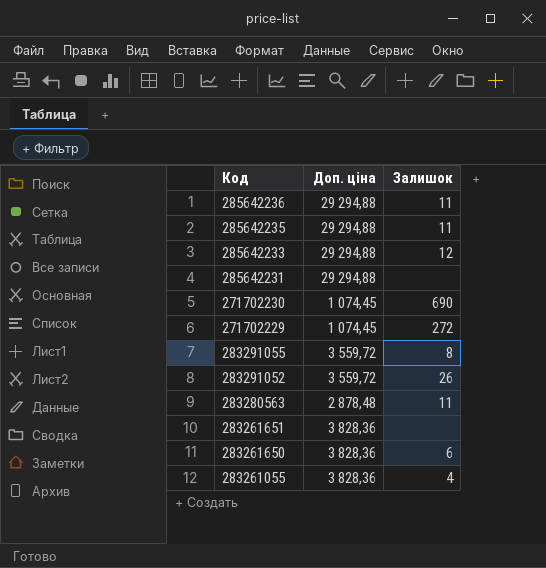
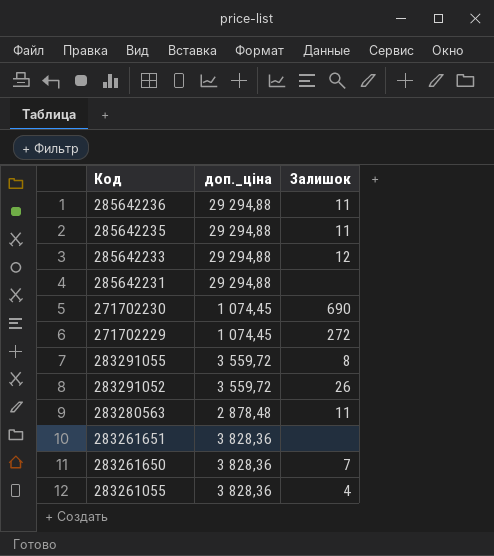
column name: Доп. ціна -> доп._ціна
283261650 | Залишок: 6 -> 7

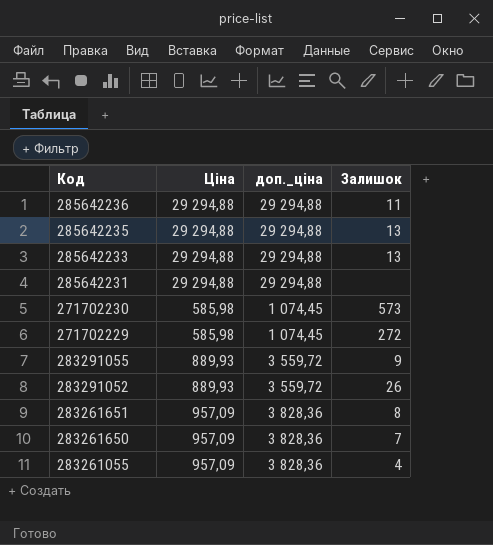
column Ціна | position: none -> 2
row 283280563: 2 878,48 | 11 -> none
285642235 | Залишок: 11 -> 13
285642233 | Залишок: 12 -> 13
271702230 | Залишок: 690 -> 573
283291055 | Залишок: 8 -> 9
283261651 | Залишок: none -> 8

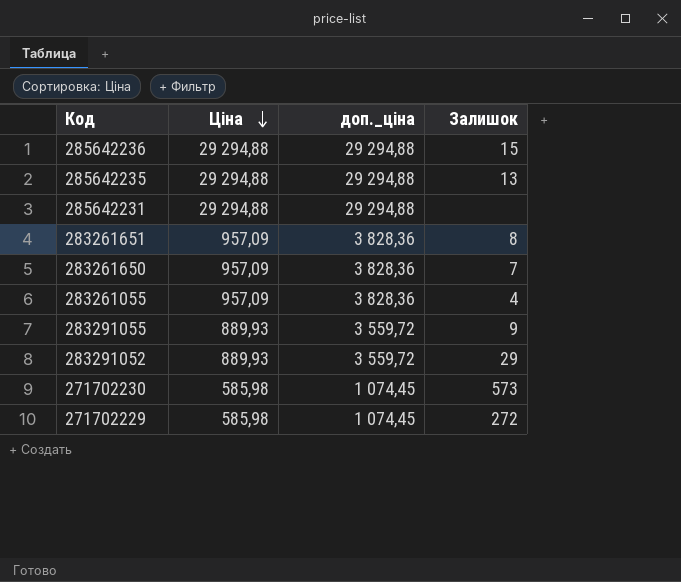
row order: none -> Ціна descending
row 285642233: 29 294,88 | 29 294,88 | 13 -> none
285642236 | Залишок: 11 -> 15
283291052 | Залишок: 26 -> 29

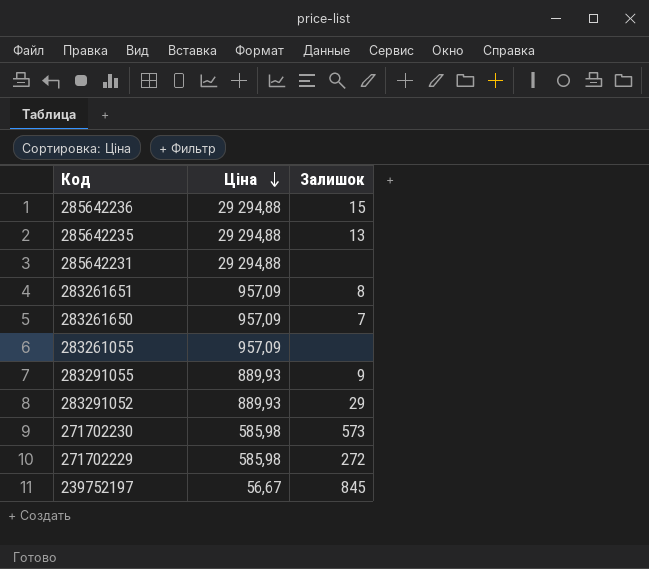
column доп._ціна | position: 3 -> none
283261055 | Залишок: 4 -> none
row 239752197: none -> 56,67 | 845

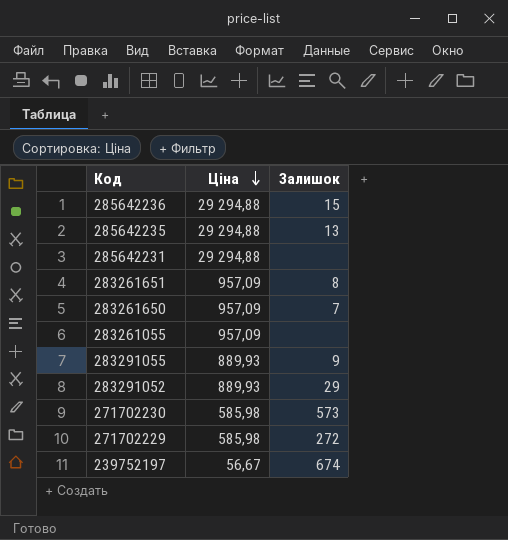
239752197 | Залишок: 845 -> 674

